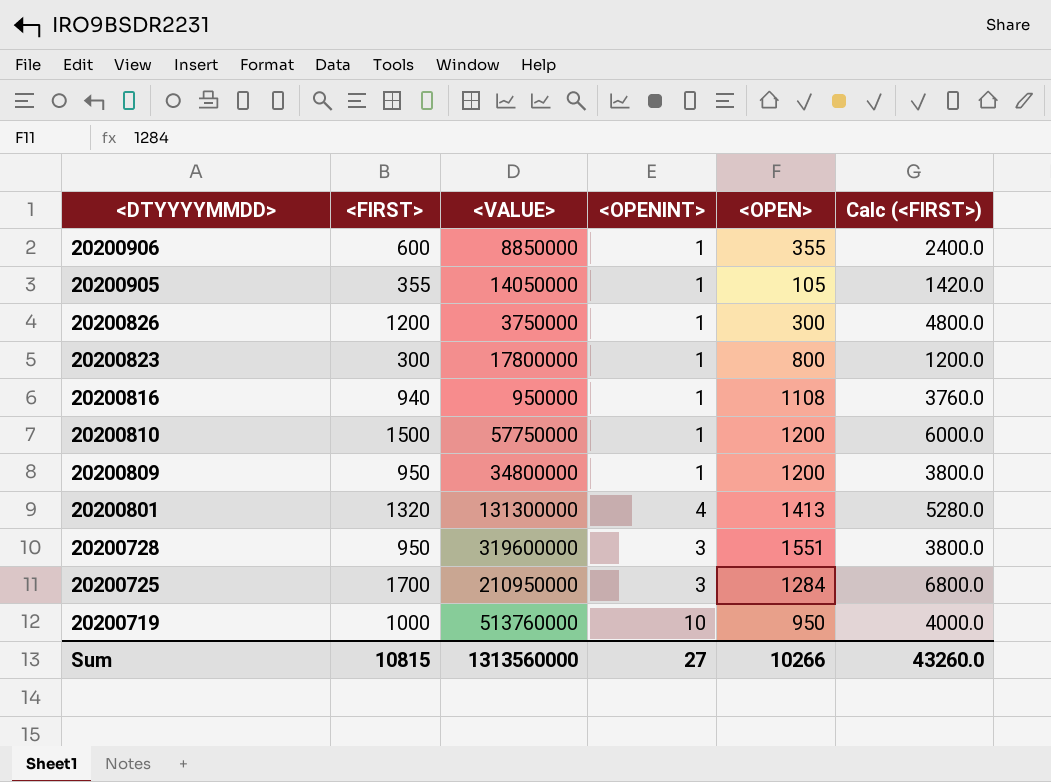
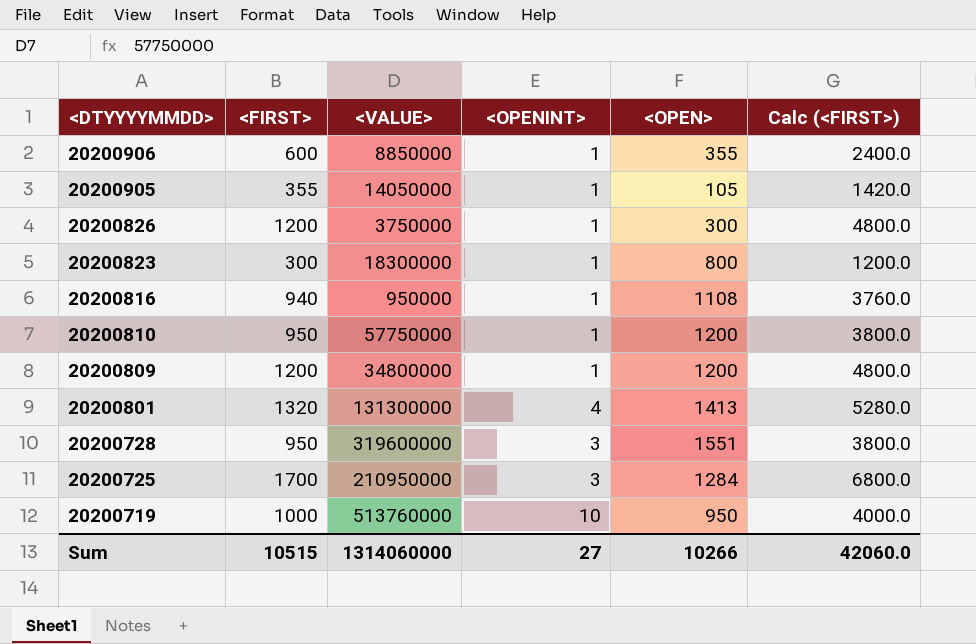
20200823 | <VALUE>: 17800000 -> 18300000
20200810 | <FIRST>: 1500 -> 950
20200810 | Calc (<FIRST>): 6000.0 -> 3800.0
20200809 | <FIRST>: 950 -> 1200
20200809 | Calc (<FIRST>): 3800.0 -> 4800.0
Sum | <FIRST>: 10815 -> 10515
Sum | <VALUE>: 1313560000 -> 1314060000
Sum | Calc (<FIRST>): 43260.0 -> 42060.0

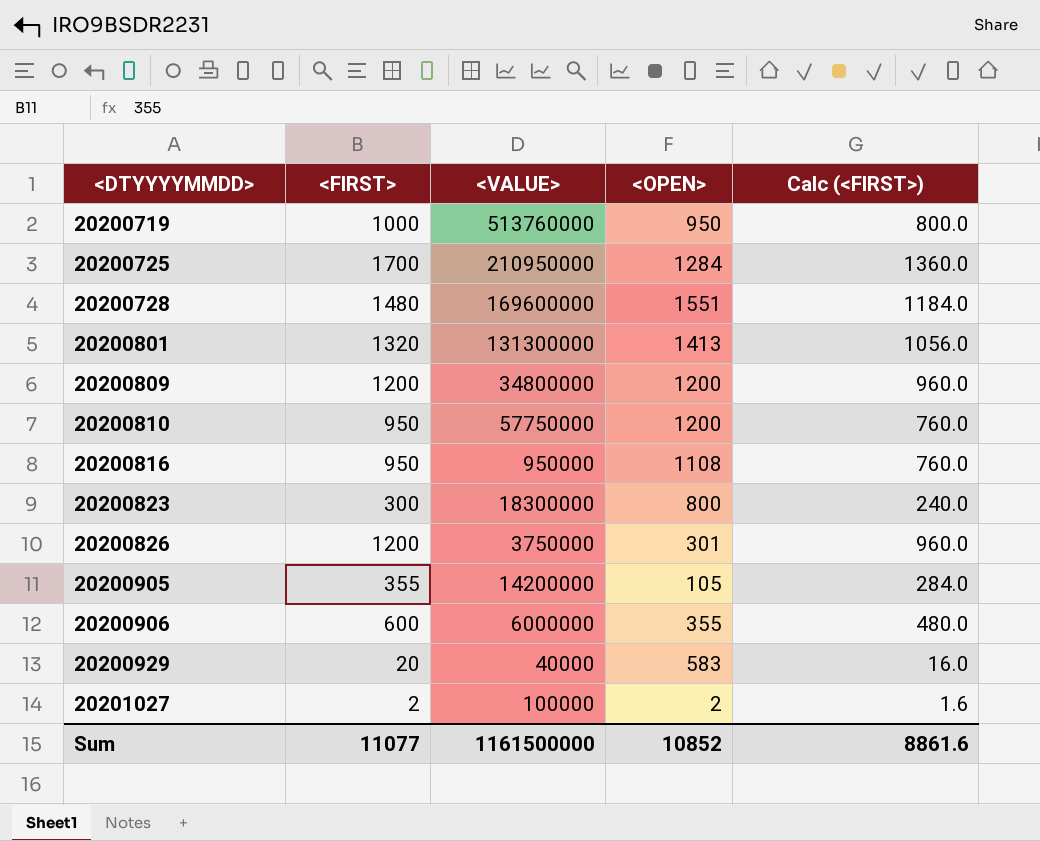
row order: <DTYYYYMMDD> descending -> <DTYYYYMMDD> ascending
column <OPENINT> | position: 4 -> none
column Calc (<FIRST>) | formula: [<FIRST>] * 4 -> [<FIRST>] * 0.8
20200728 | <FIRST>: 950 -> 1480
20200728 | <VALUE>: 319600000 -> 169600000
20200816 | <FIRST>: 940 -> 950
20200826 | <OPEN>: 300 -> 301
20200905 | <VALUE>: 14050000 -> 14200000
20200906 | <VALUE>: 8850000 -> 6000000
row 20200929: none -> 20 | 40000 | 583 | 16.0
row 20201027: none -> 2 | 100000 | 2 | 1.6
Sum | <FIRST>: 10515 -> 11077
Sum | <VALUE>: 1314060000 -> 1161500000
Sum | <OPEN>: 10266 -> 10852
Sum | Calc (<FIRST>): 42060.0 -> 8861.6

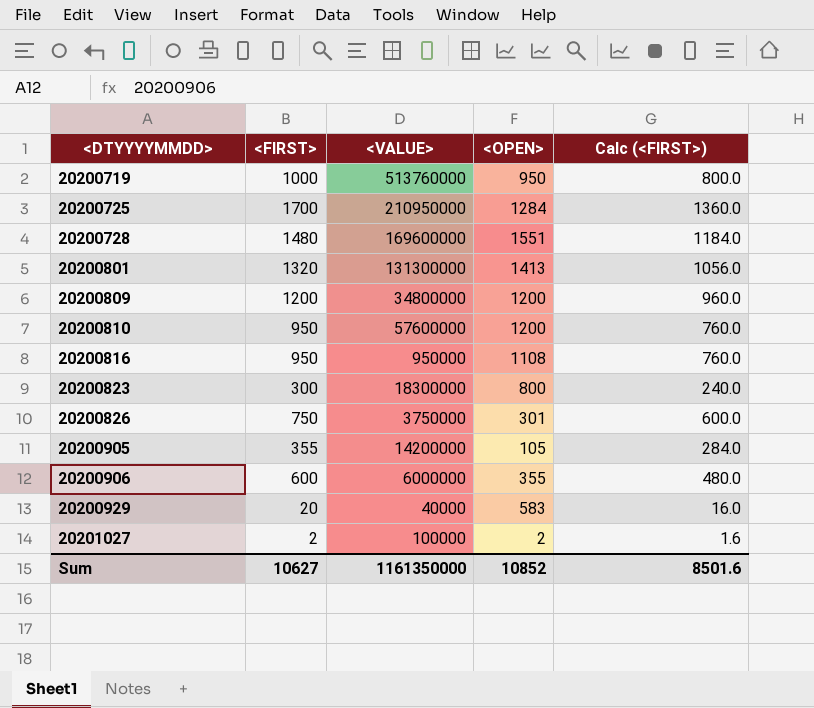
20200810 | <VALUE>: 57750000 -> 57600000
20200826 | <FIRST>: 1200 -> 750
20200826 | Calc (<FIRST>): 960.0 -> 600.0
Sum | <FIRST>: 11077 -> 10627
Sum | <VALUE>: 1161500000 -> 1161350000
Sum | Calc (<FIRST>): 8861.6 -> 8501.6

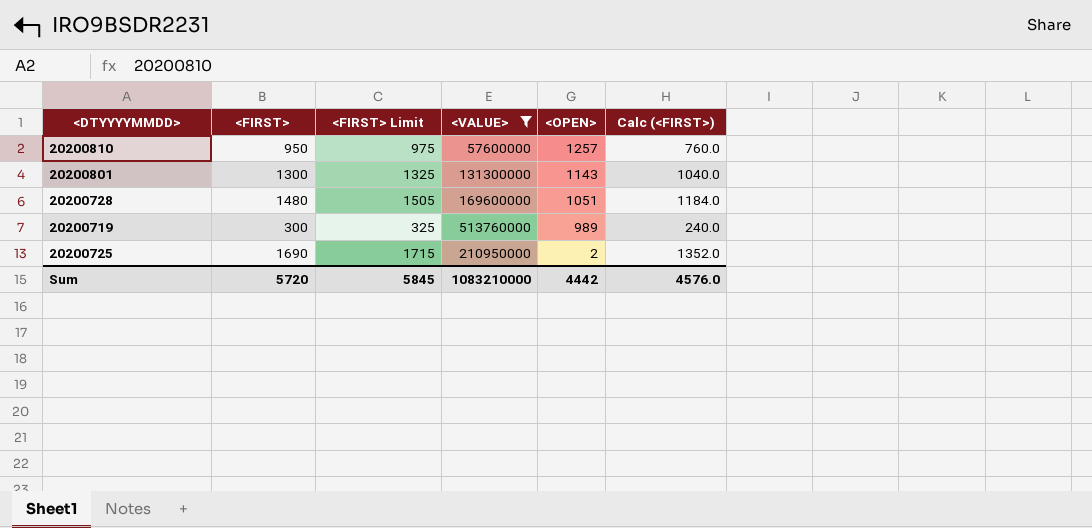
filter: none -> <VALUE> >= 57600000
row order: <DTYYYYMMDD> ascending -> <OPEN> descending
column <FIRST> Limit | formula: none -> [<FIRST>] + 25
20200810 | <OPEN>: 1200 -> 1257
20200801 | <FIRST>: 1320 -> 1300
20200801 | <OPEN>: 1413 -> 1143
20200801 | Calc (<FIRST>): 1056.0 -> 1040.0
20200728 | <OPEN>: 1551 -> 1051
20200719 | <FIRST>: 1000 -> 300
20200719 | <OPEN>: 950 -> 989
20200719 | Calc (<FIRST>): 800.0 -> 240.0
20200725 | <FIRST>: 1700 -> 1690
20200725 | <OPEN>: 1284 -> 2
20200725 | Calc (<FIRST>): 1360.0 -> 1352.0
Sum | <FIRST>: 10627 -> 5720
Sum | <VALUE>: 1161350000 -> 1083210000
Sum | <OPEN>: 10852 -> 4442
Sum | Calc (<FIRST>): 8501.6 -> 4576.0

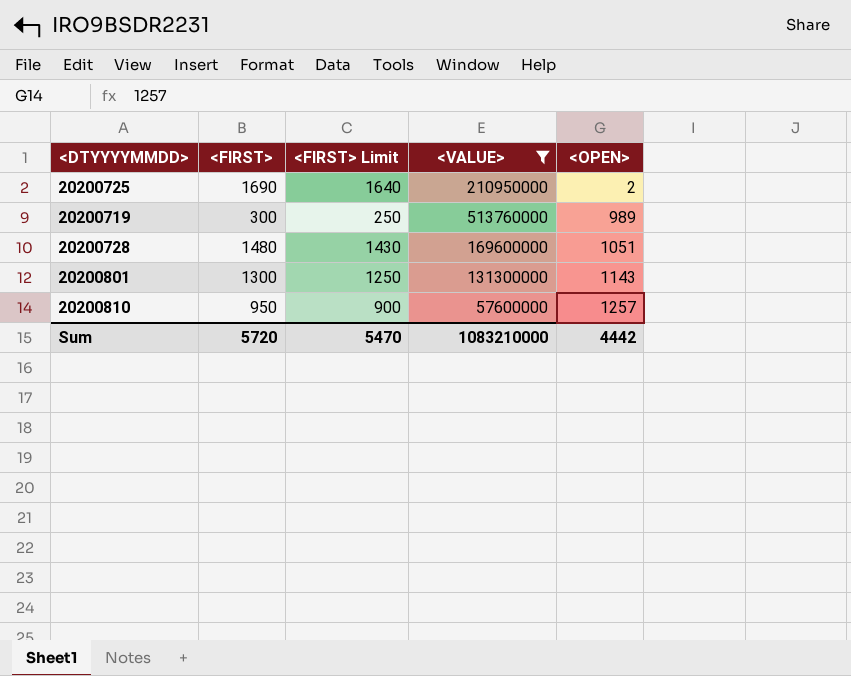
row order: <OPEN> descending -> <OPEN> ascending
column Calc (<FIRST>) | formula: [<FIRST>] * 0.8 -> none
column <FIRST> Limit | formula: [<FIRST>] + 25 -> [<FIRST>] - 50
Sum | <FIRST> Limit: 5845 -> 5470

